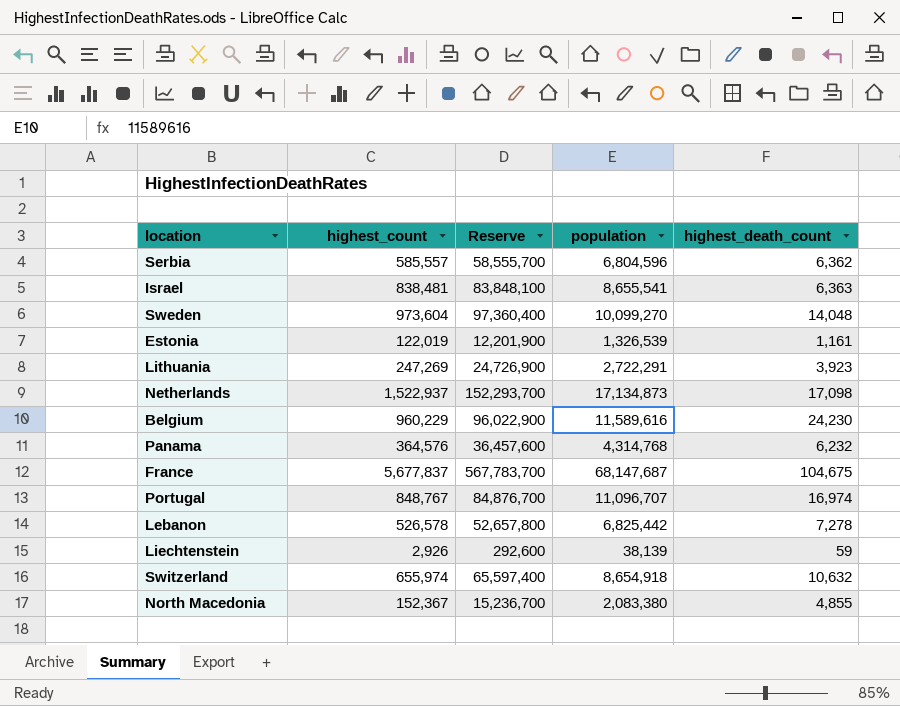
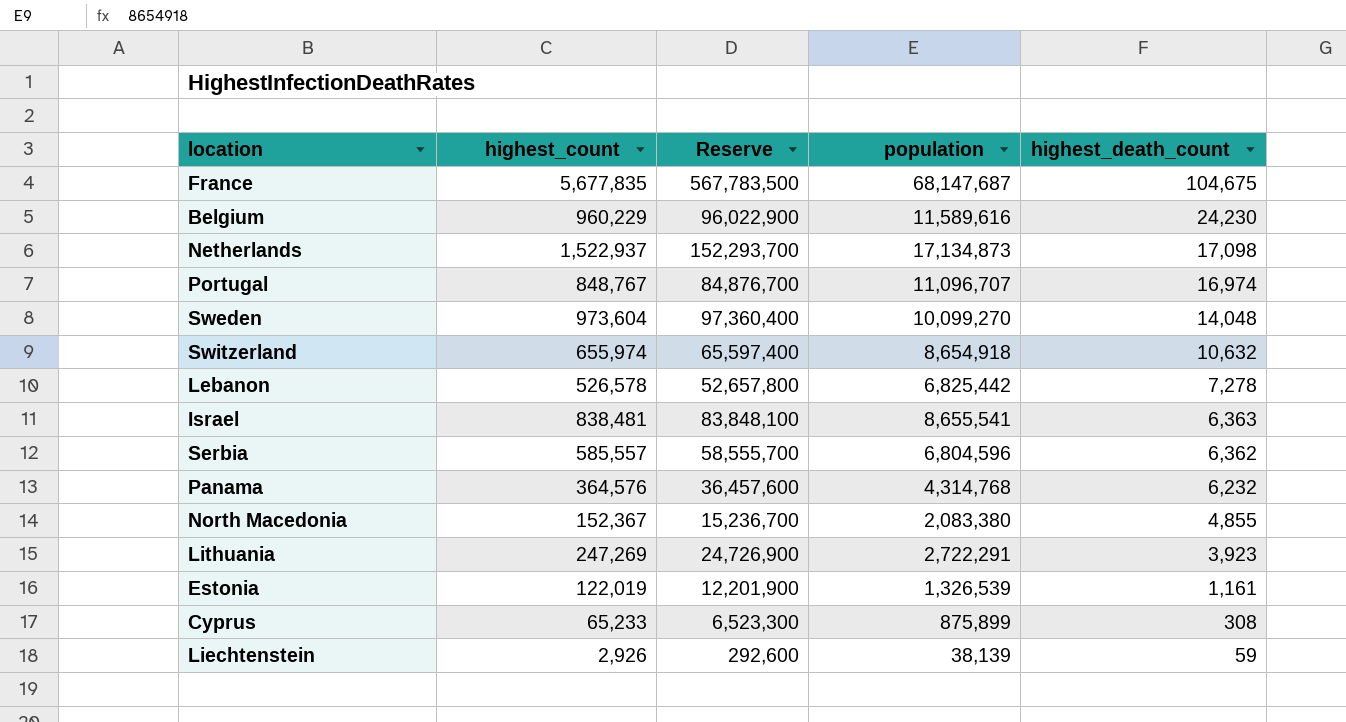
row order: none -> highest_death_count descending
France | highest_count: 5,677,837 -> 5,677,835
France | Reserve: 567,783,700 -> 567,783,500
row Cyprus: none -> 65,233 | 6,523,300 | 875,899 | 308

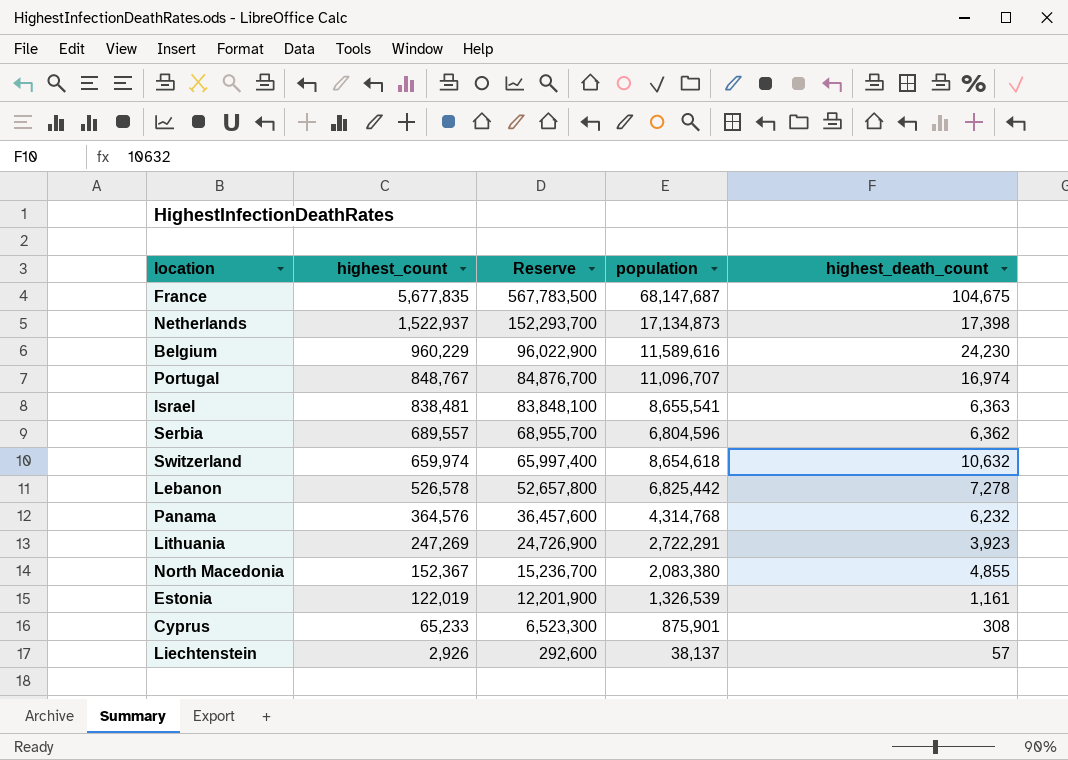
row order: highest_death_count descending -> highest_count descending
row Sweden: 973,604 | 97,360,400 | 10,099,270 | 14,048 -> none
Netherlands | highest_death_count: 17,098 -> 17,398
Serbia | highest_count: 585,557 -> 689,557
Serbia | Reserve: 58,555,700 -> 68,955,700
Switzerland | highest_count: 655,974 -> 659,974
Switzerland | Reserve: 65,597,400 -> 65,997,400
Switzerland | population: 8,654,918 -> 8,654,618
Cyprus | population: 875,899 -> 875,901
Liechtenstein | population: 38,139 -> 38,137
Liechtenstein | highest_death_count: 59 -> 57

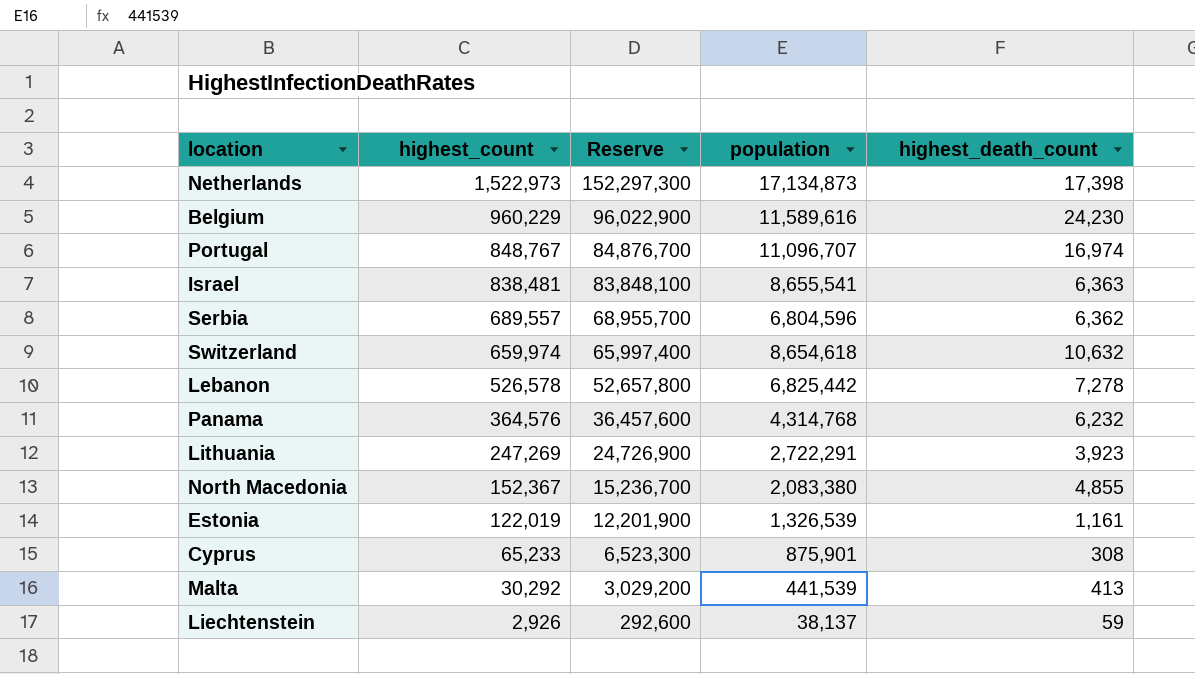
row France: 5,677,835 | 567,783,500 | 68,147,687 | 104,675 -> none
Netherlands | highest_count: 1,522,937 -> 1,522,973
Netherlands | Reserve: 152,293,700 -> 152,297,300
row Malta: none -> 30,292 | 3,029,200 | 441,539 | 413
Liechtenstein | highest_death_count: 57 -> 59

